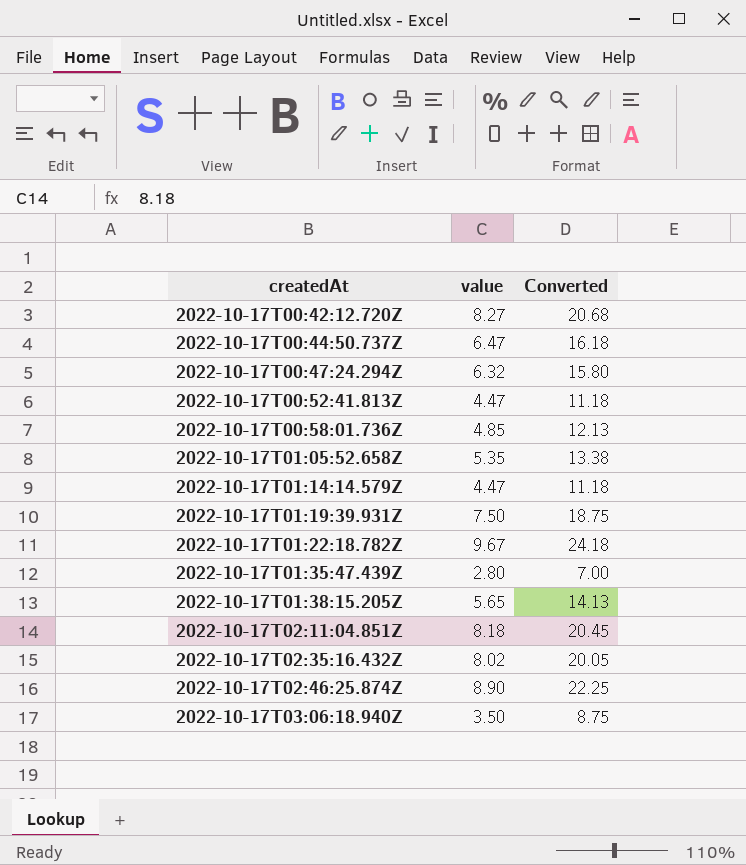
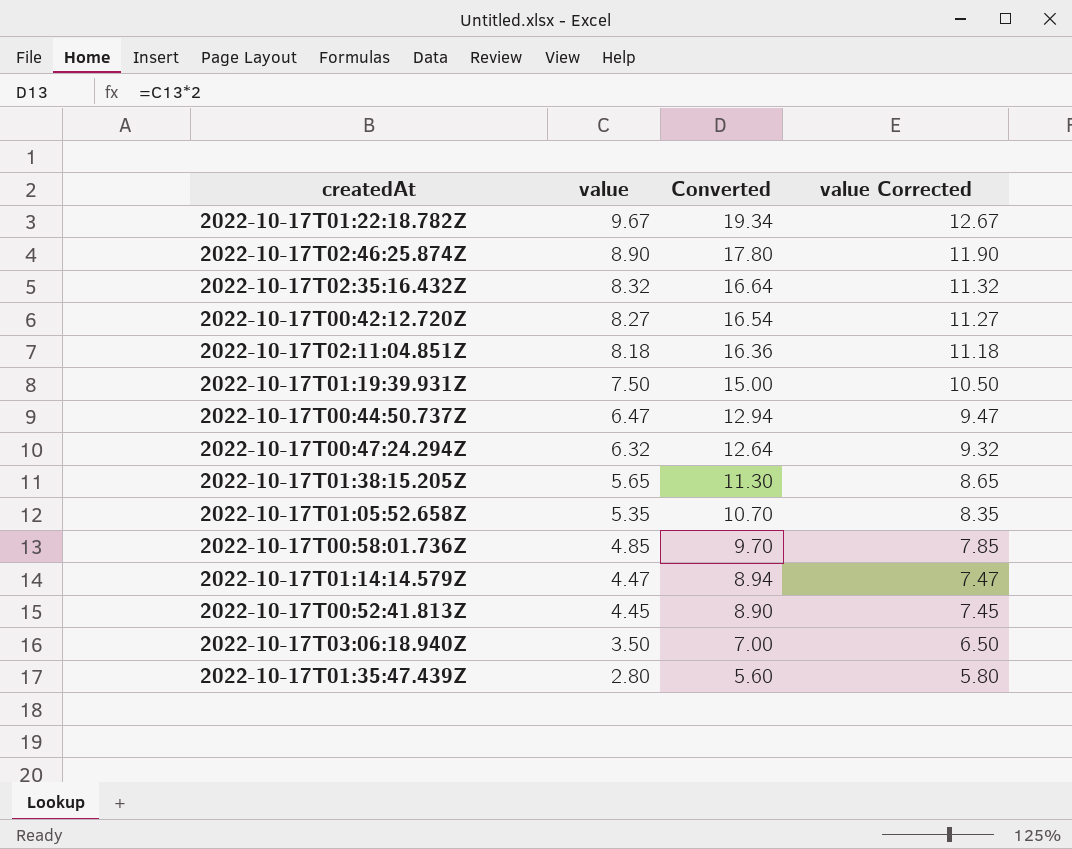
row order: createdAt ascending -> value descending
column Converted | formula: [value] * 2.5 -> [value] * 2
column value Corrected | formula: none -> [value] + 3
2022-10-17T02:35:16.432Z | value: 8.02 -> 8.32
2022-10-17T00:52:41.813Z | value: 4.47 -> 4.45

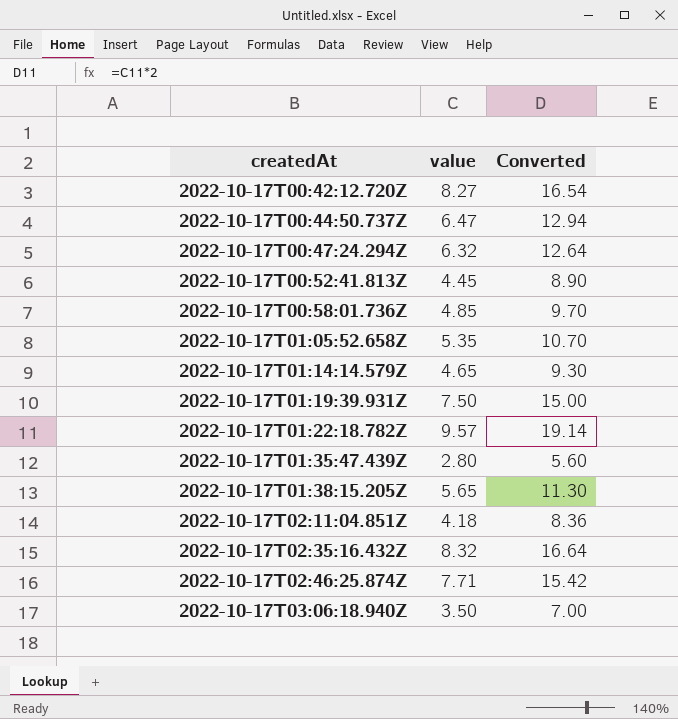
row order: value descending -> createdAt ascending
column value Corrected | formula: [value] + 3 -> none
2022-10-17T01:14:14.579Z | value: 4.47 -> 4.65
2022-10-17T01:14:14.579Z | Converted: 8.94 -> 9.30
2022-10-17T01:22:18.782Z | value: 9.67 -> 9.57
2022-10-17T01:22:18.782Z | Converted: 19.34 -> 19.14
2022-10-17T02:11:04.851Z | value: 8.18 -> 4.18
2022-10-17T02:11:04.851Z | Converted: 16.36 -> 8.36
2022-10-17T02:46:25.874Z | value: 8.90 -> 7.71
2022-10-17T02:46:25.874Z | Converted: 17.80 -> 15.42

